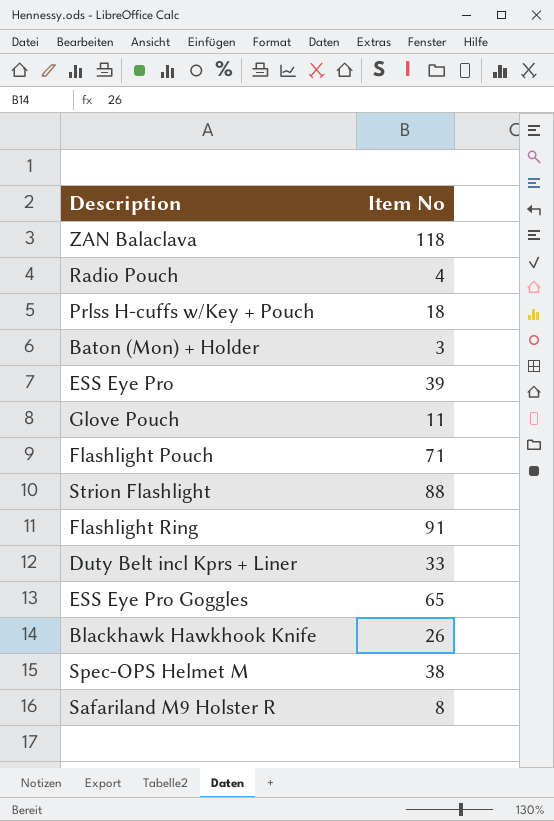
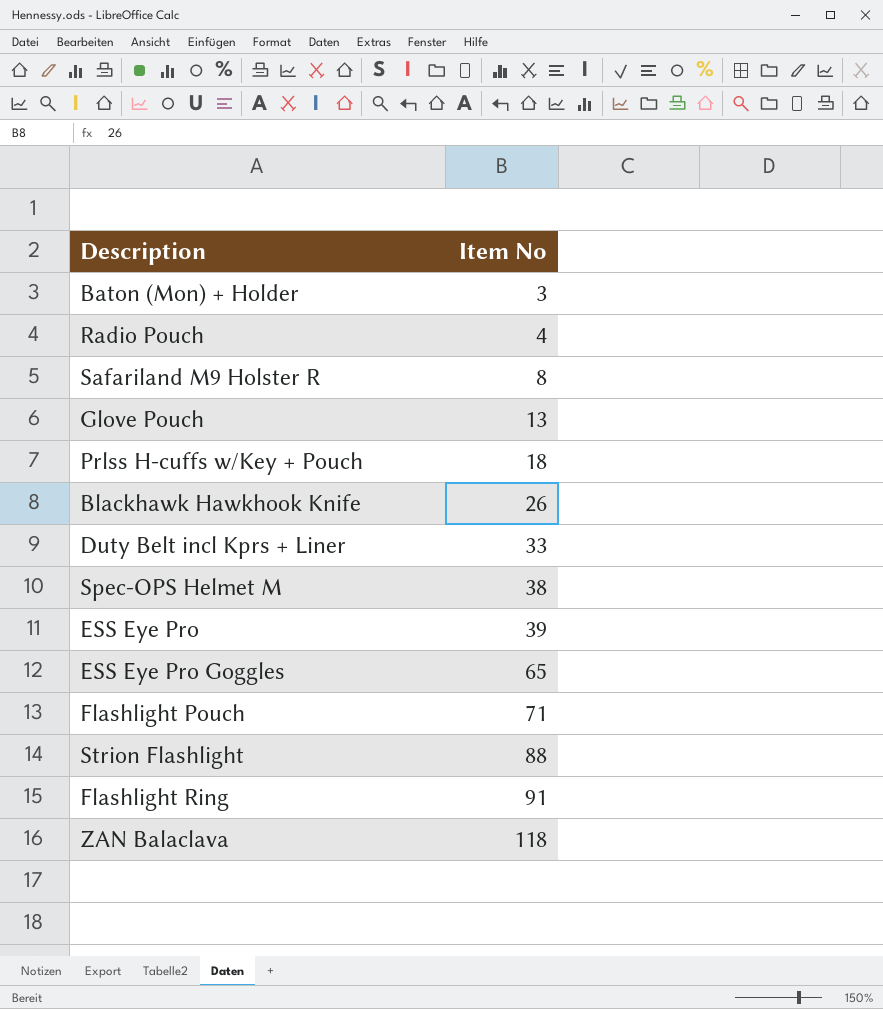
row order: none -> Item No ascending
Glove Pouch | Item No: 11 -> 13

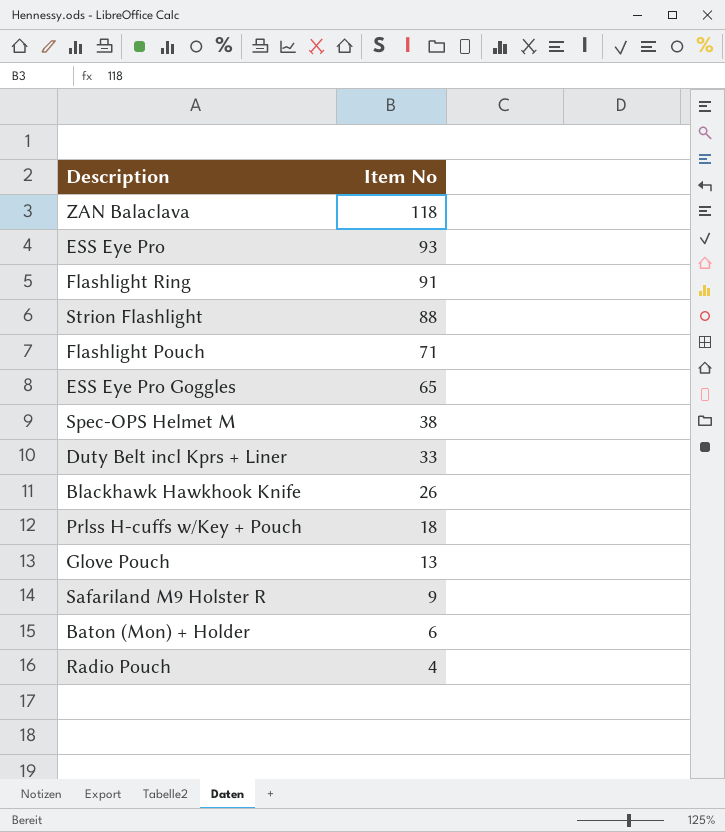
row order: Item No ascending -> Item No descending
ESS Eye Pro | Item No: 39 -> 93
Safariland M9 Holster R | Item No: 8 -> 9
Baton (Mon) + Holder | Item No: 3 -> 6

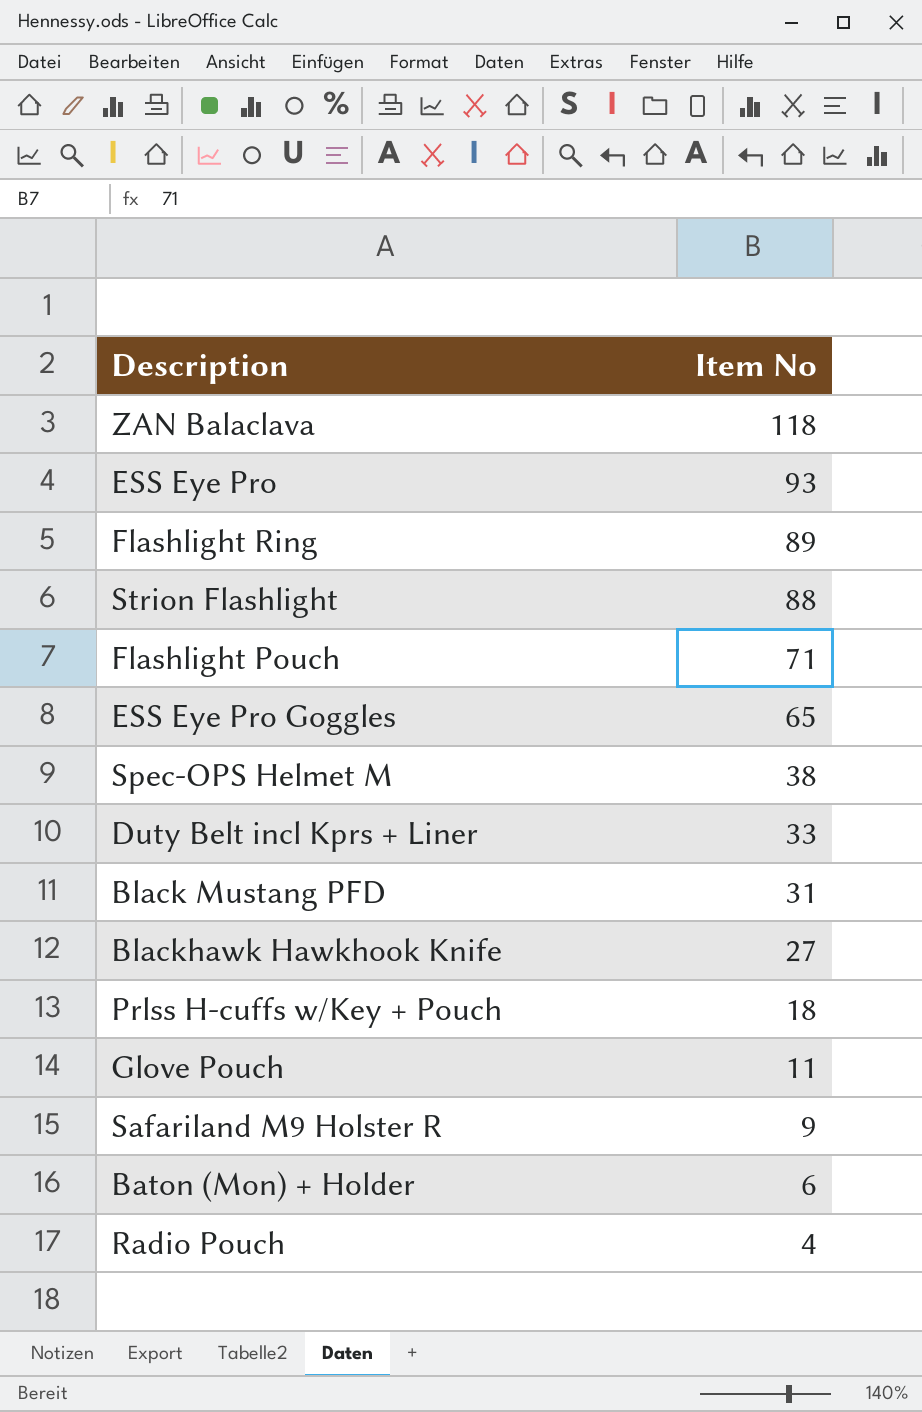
Flashlight Ring | Item No: 91 -> 89
row Black Mustang PFD: none -> 31
Blackhawk Hawkhook Knife | Item No: 26 -> 27
Glove Pouch | Item No: 13 -> 11

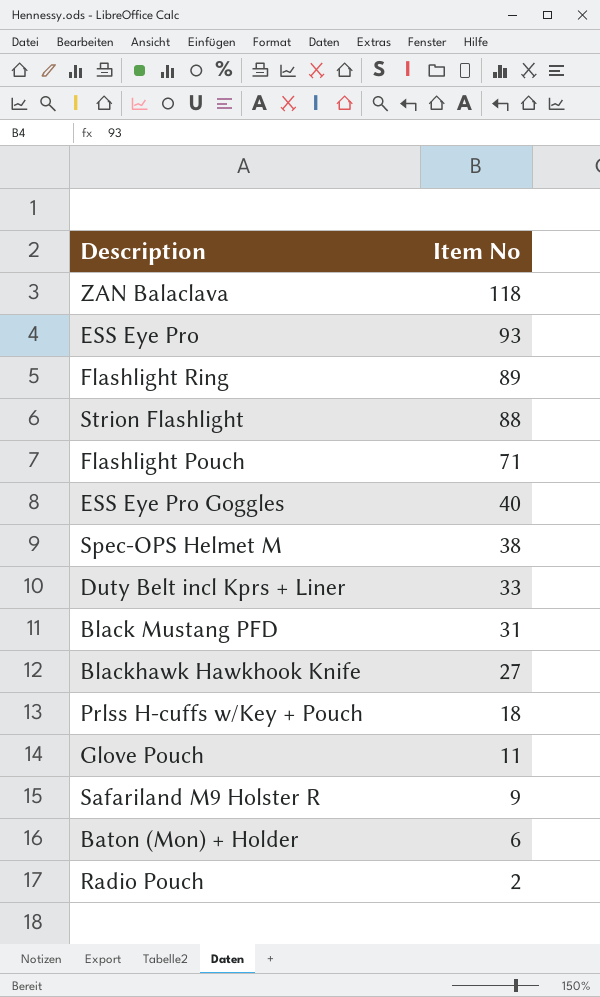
ESS Eye Pro Goggles | Item No: 65 -> 40
Radio Pouch | Item No: 4 -> 2

